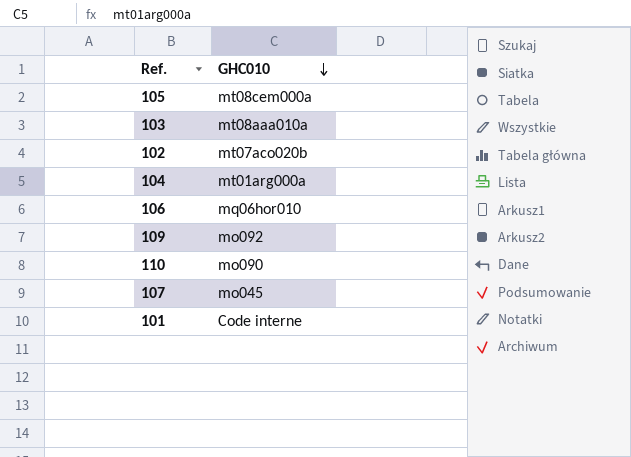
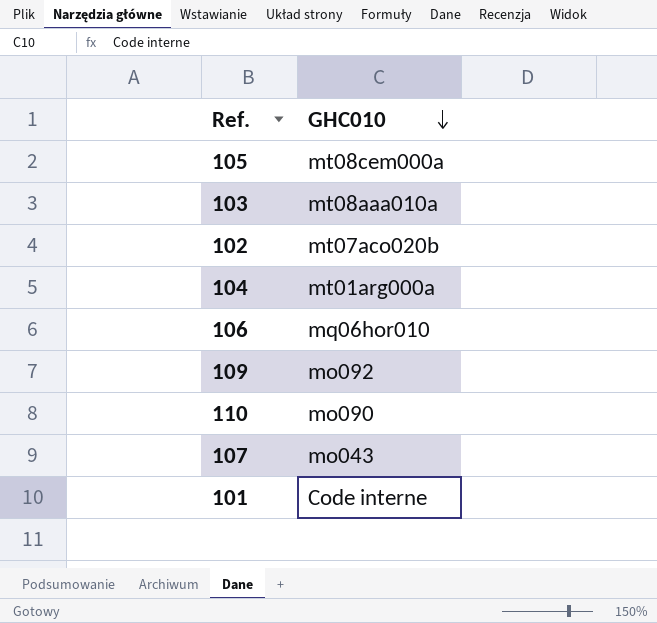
107 | GHC010: mo045 -> mo043

